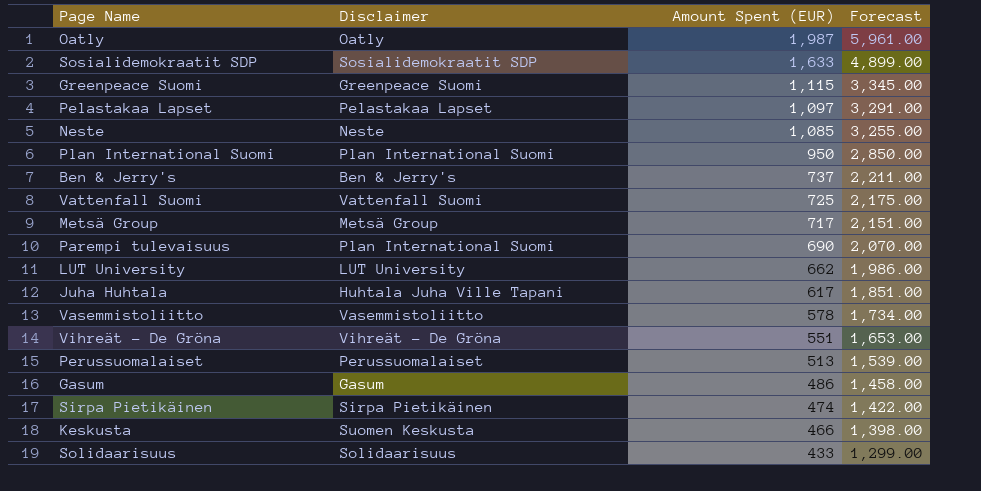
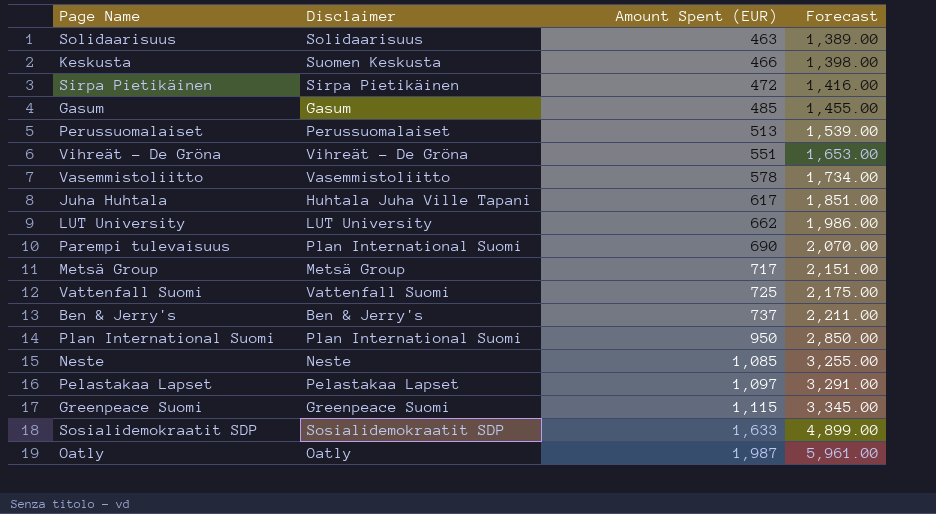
row order: Amount Spent (EUR) descending -> Amount Spent (EUR) ascending
Solidaarisuus | Amount Spent (EUR): 433 -> 463
Solidaarisuus | Forecast: 1,299.00 -> 1,389.00
Sirpa Pietikäinen | Amount Spent (EUR): 474 -> 472
Sirpa Pietikäinen | Forecast: 1,422.00 -> 1,416.00
Gasum | Amount Spent (EUR): 486 -> 485
Gasum | Forecast: 1,458.00 -> 1,455.00

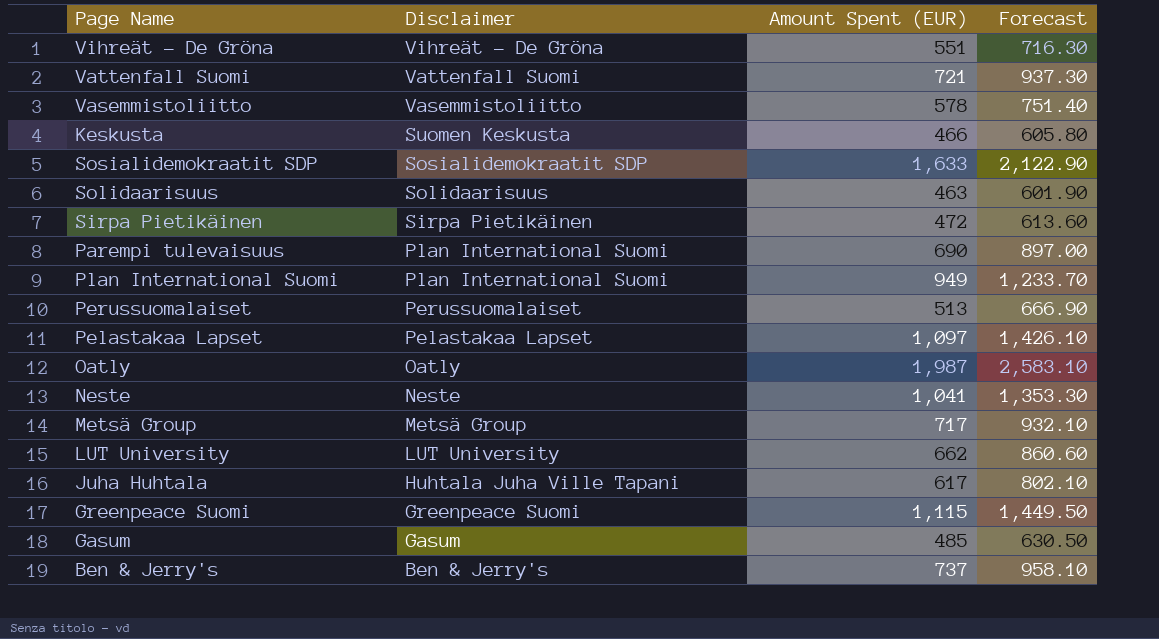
row order: Amount Spent (EUR) ascending -> Disclaimer descending
column Forecast | formula: [Amount Spent (EUR)] * 3 -> [Amount Spent (EUR)] * 1.3
Vattenfall Suomi | Amount Spent (EUR): 725 -> 721
Plan International Suomi | Amount Spent (EUR): 950 -> 949
Neste | Amount Spent (EUR): 1,085 -> 1,041

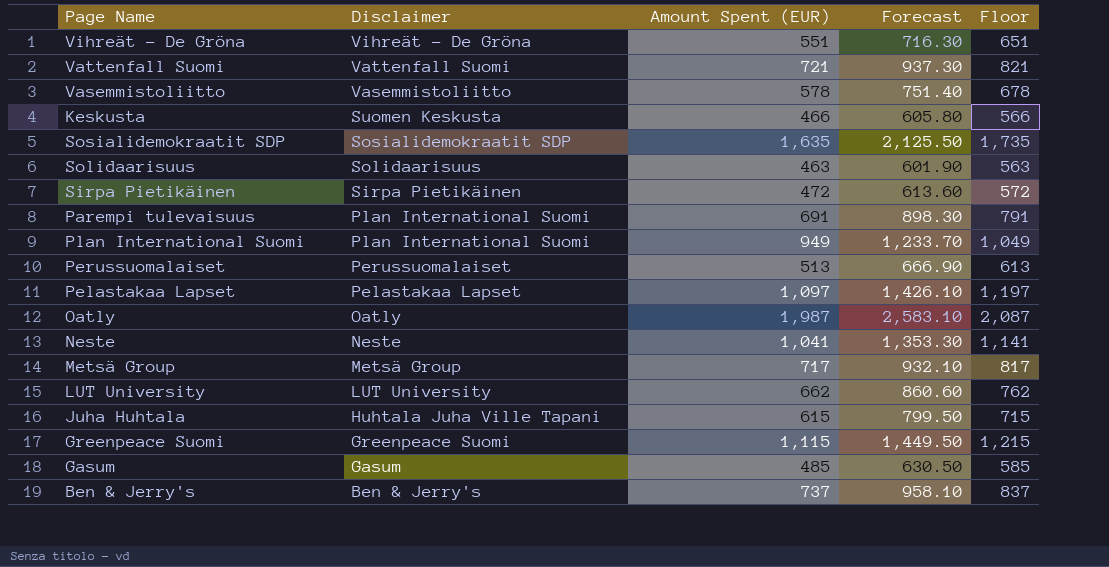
column Floor | formula: none -> [Amount Spent (EUR)] + 100
Sosialidemokraatit SDP | Amount Spent (EUR): 1,633 -> 1,635
Sosialidemokraatit SDP | Forecast: 2,122.90 -> 2,125.50
Parempi tulevaisuus | Amount Spent (EUR): 690 -> 691
Parempi tulevaisuus | Forecast: 897.00 -> 898.30
Juha Huhtala | Amount Spent (EUR): 617 -> 615
Juha Huhtala | Forecast: 802.10 -> 799.50

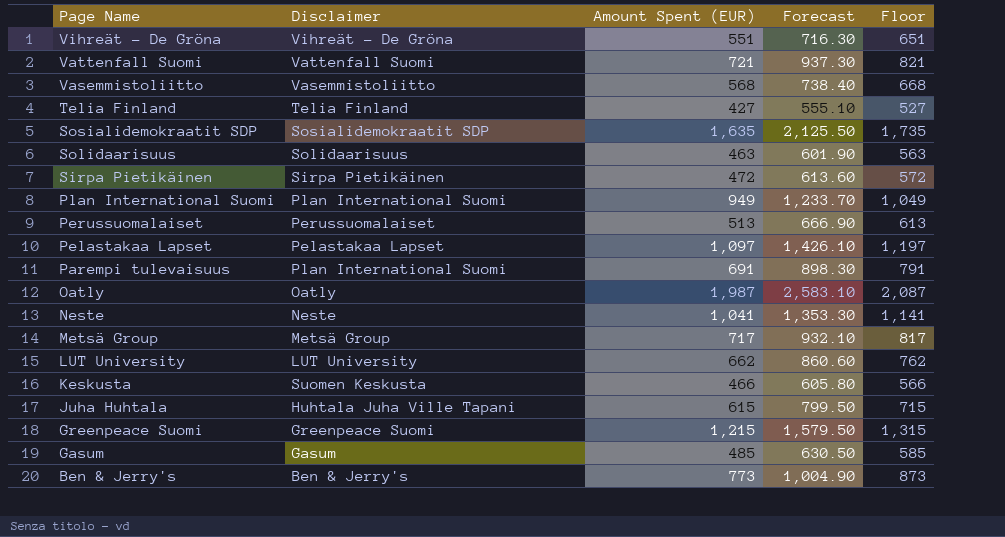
row order: Disclaimer descending -> Page Name descending
Vasemmistoliitto | Amount Spent (EUR): 578 -> 568
Vasemmistoliitto | Forecast: 751.40 -> 738.40
Vasemmistoliitto | Floor: 678 -> 668
row Telia Finland: none -> Telia Finland | 427 | 555.10 | 527
Greenpeace Suomi | Amount Spent (EUR): 1,115 -> 1,215
Greenpeace Suomi | Forecast: 1,449.50 -> 1,579.50
Greenpeace Suomi | Floor: 1,215 -> 1,315
Ben & Jerry's | Amount Spent (EUR): 737 -> 773
Ben & Jerry's | Forecast: 958.10 -> 1,004.90
Ben & Jerry's | Floor: 837 -> 873

